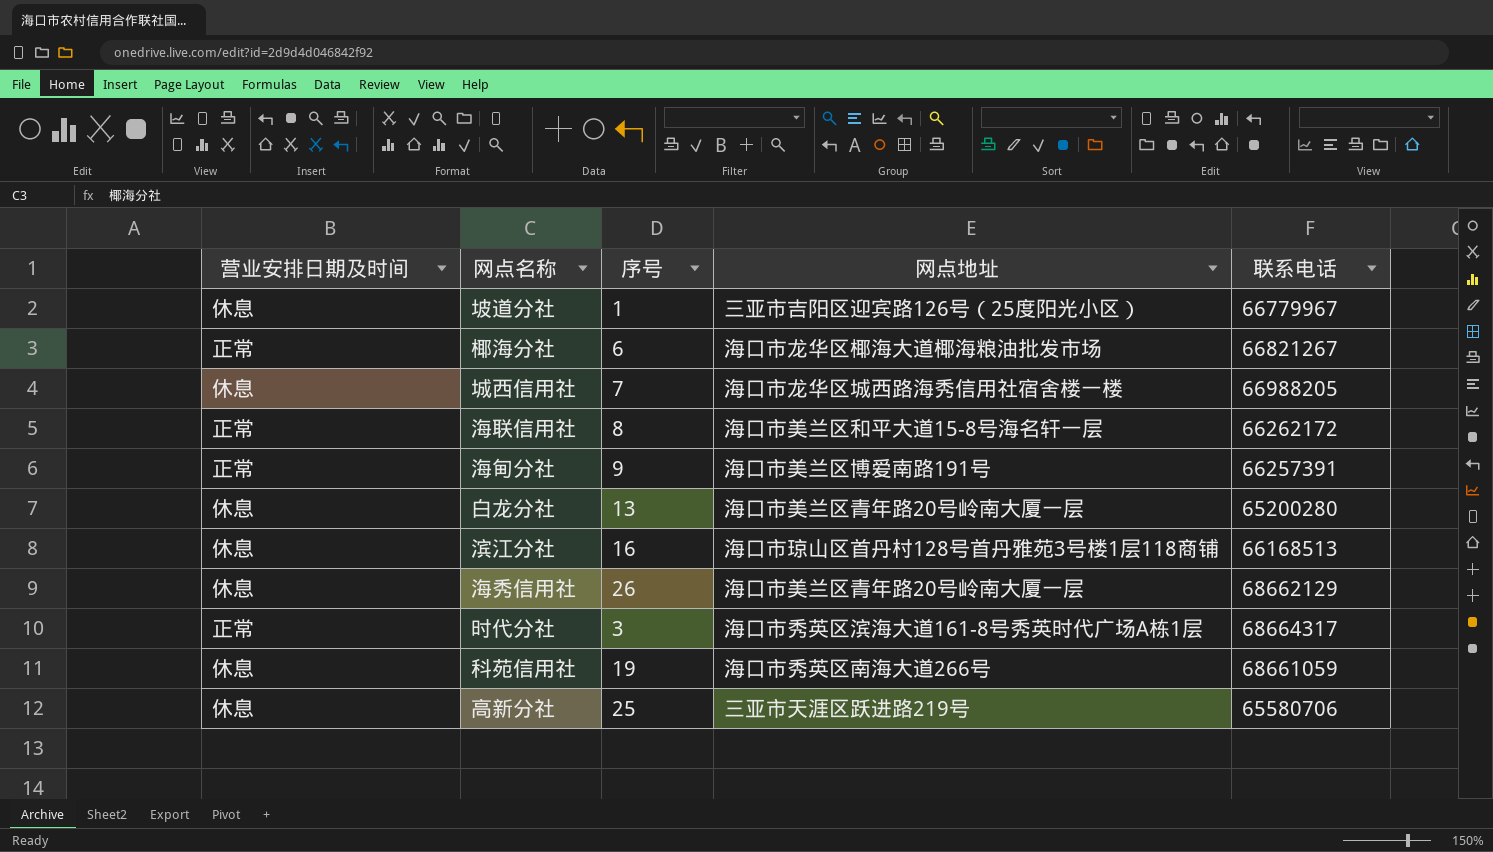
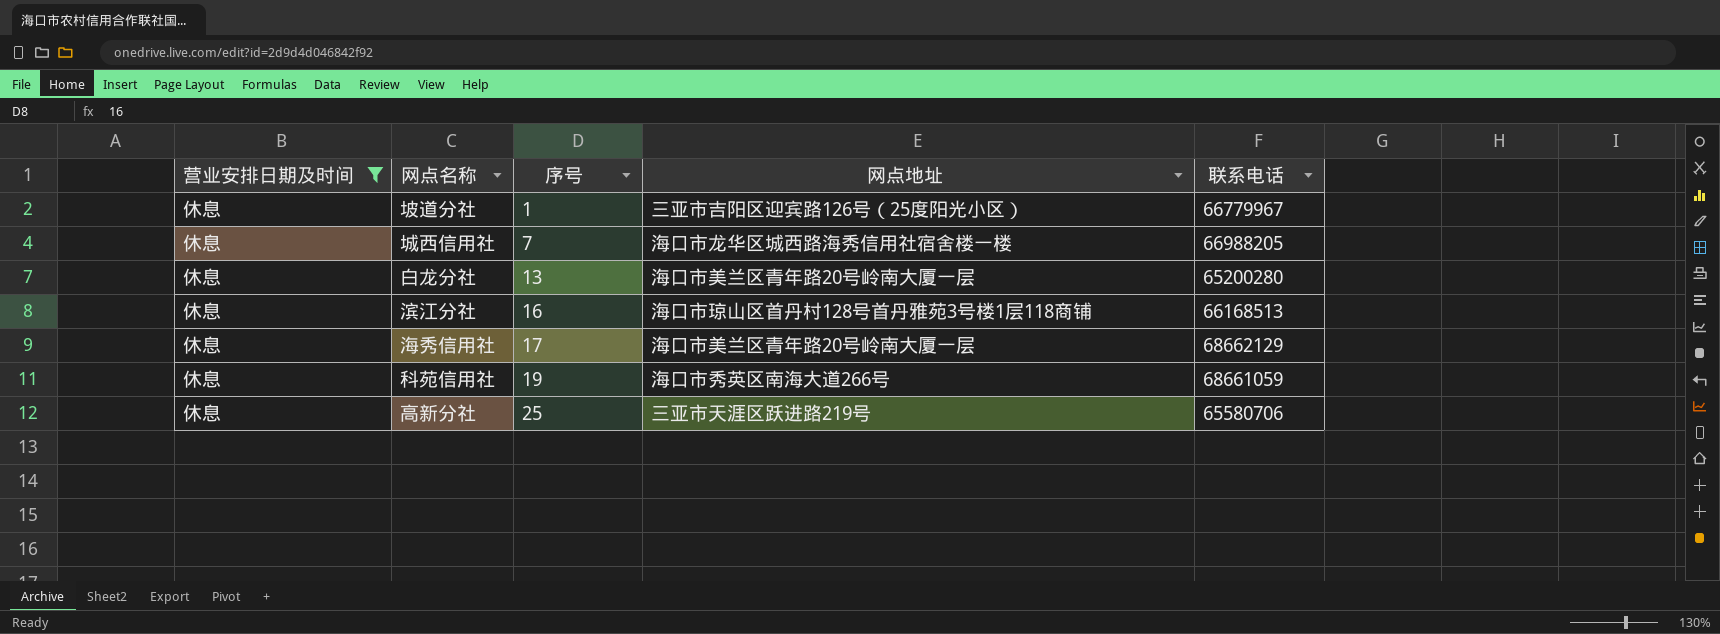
filter: none -> 营业安排日期及时间 = 休息
海秀信用社 | 序号: 26 -> 17

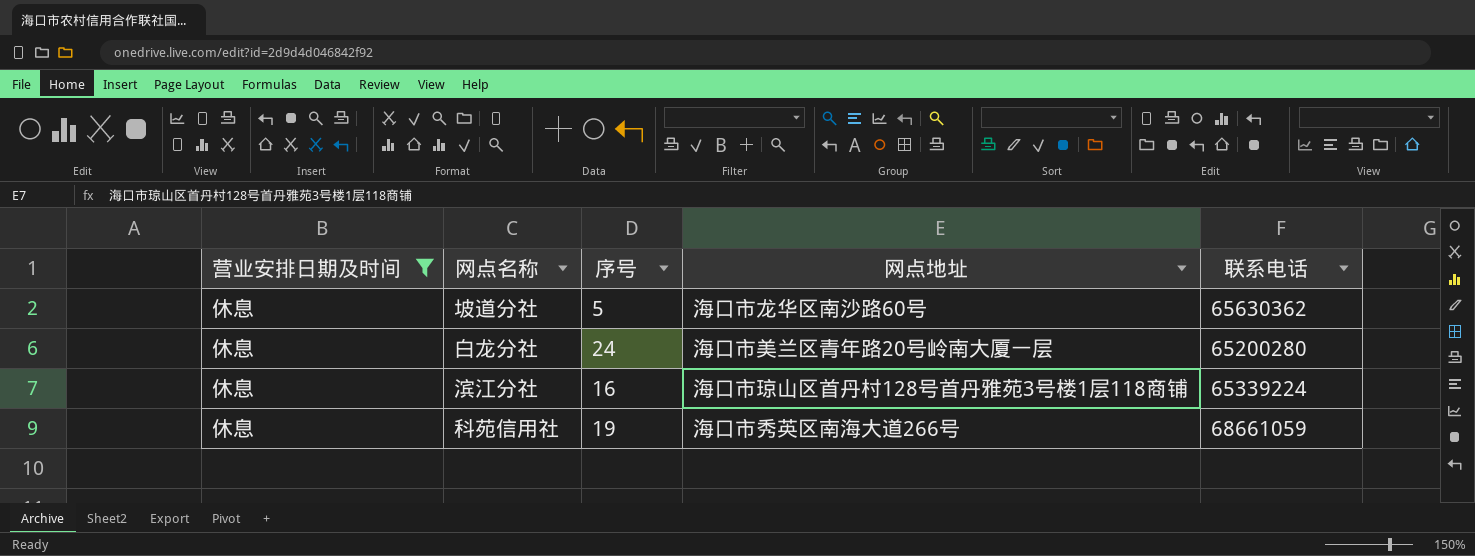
row 城西信用社: 休息 | 7 | 海口市龙华区城西路海秀信用社宿舍楼一楼 | 66988205 -> none
row 海秀信用社: 休息 | 17 | 海口市美兰区青年路20号岭南大厦一层 | 68662129 -> none
row 高新分社: 休息 | 25 | 三亚市天涯区跃进路219号 | 65580706 -> none
坡道分社 | 序号: 1 -> 5
坡道分社 | 网点地址: 三亚市吉阳区迎宾路126号（25度阳光小区） -> 海口市龙华区南沙路60号
坡道分社 | 联系电话: 66779967 -> 65630362
白龙分社 | 序号: 13 -> 24
滨江分社 | 联系电话: 66168513 -> 65339224

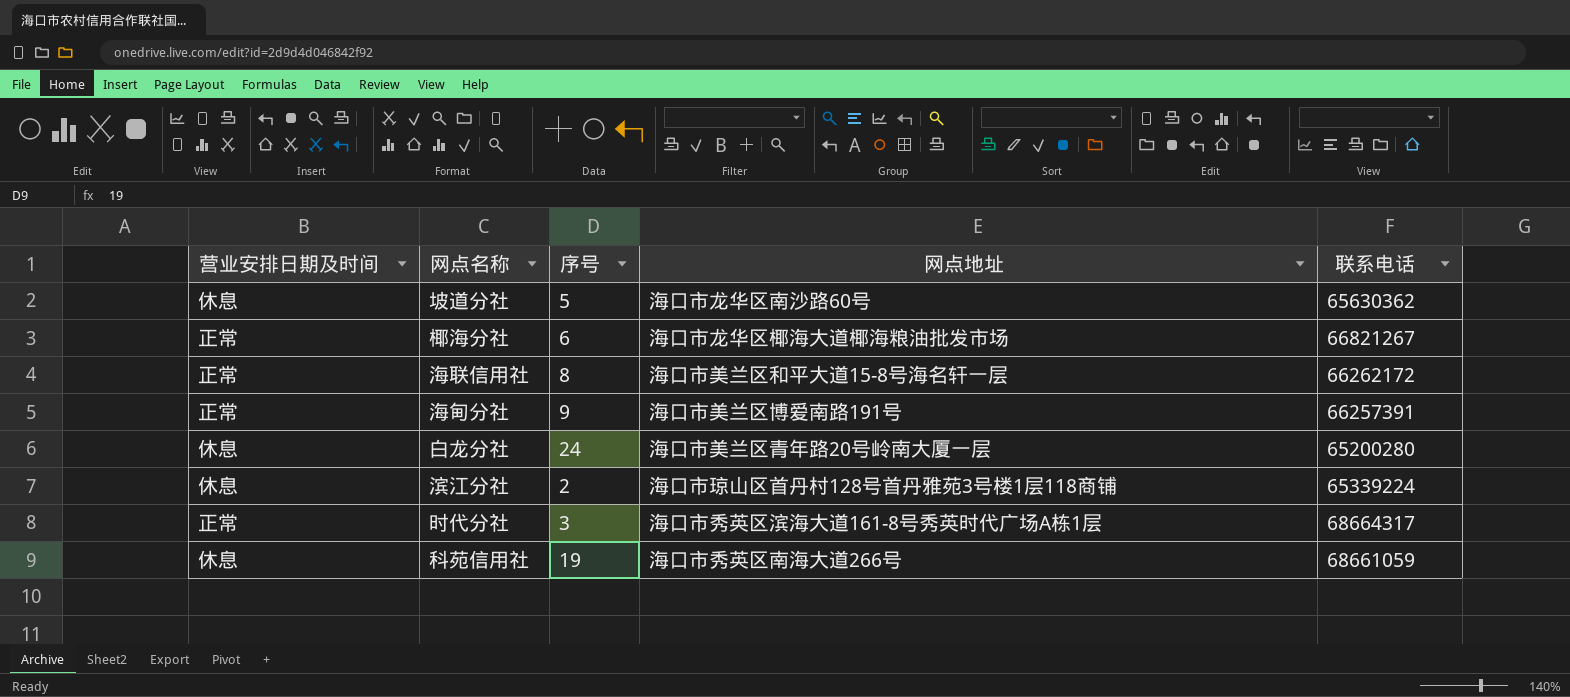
filter: 营业安排日期及时间 = 休息 -> none
滨江分社 | 序号: 16 -> 2

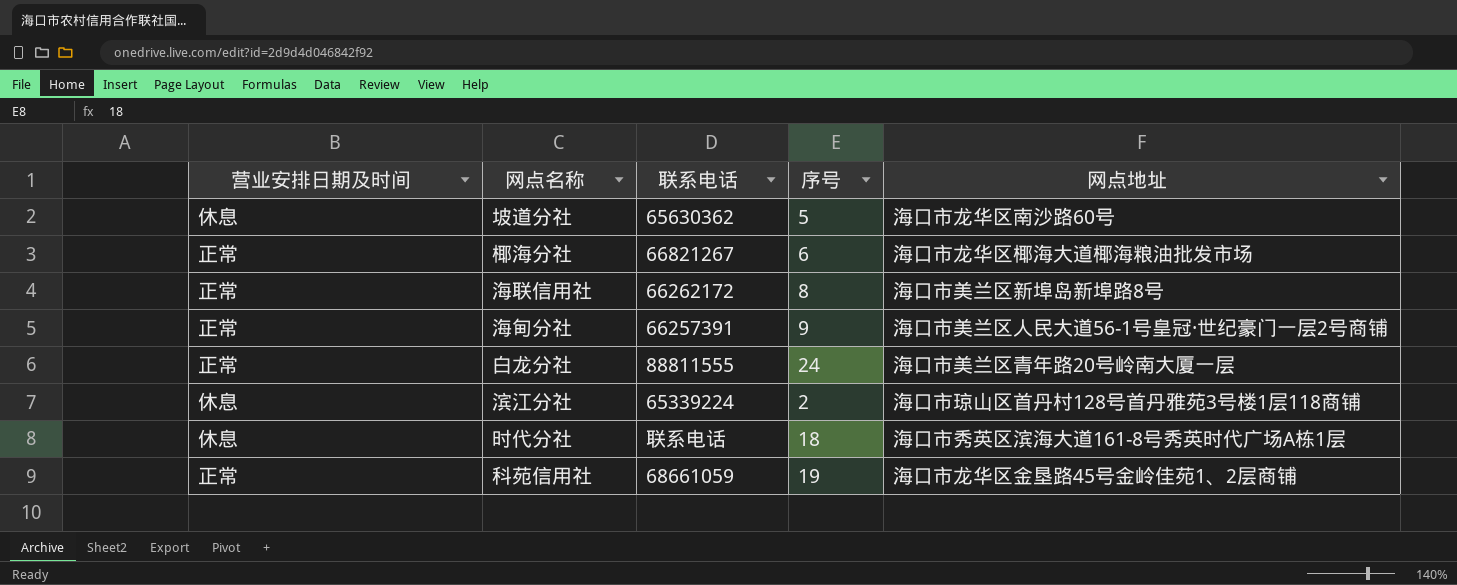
column 联系电话 | position: 5 -> 3
海联信用社 | 网点地址: 海口市美兰区和平大道15-8号海名轩一层 -> 海口市美兰区新埠岛新埠路8号
海甸分社 | 网点地址: 海口市美兰区博爱南路191号 -> 海口市美兰区人民大道56-1号皇冠·世纪豪门一层2号商铺
白龙分社 | 营业安排日期及时间: 休息 -> 正常
白龙分社 | 联系电话: 65200280 -> 88811555
时代分社 | 营业安排日期及时间: 正常 -> 休息
时代分社 | 联系电话: 68664317 -> 联系电话
时代分社 | 序号: 3 -> 18
科苑信用社 | 营业安排日期及时间: 休息 -> 正常
科苑信用社 | 网点地址: 海口市秀英区南海大道266号 -> 海口市龙华区金垦路45号金岭佳苑1、2层商铺

